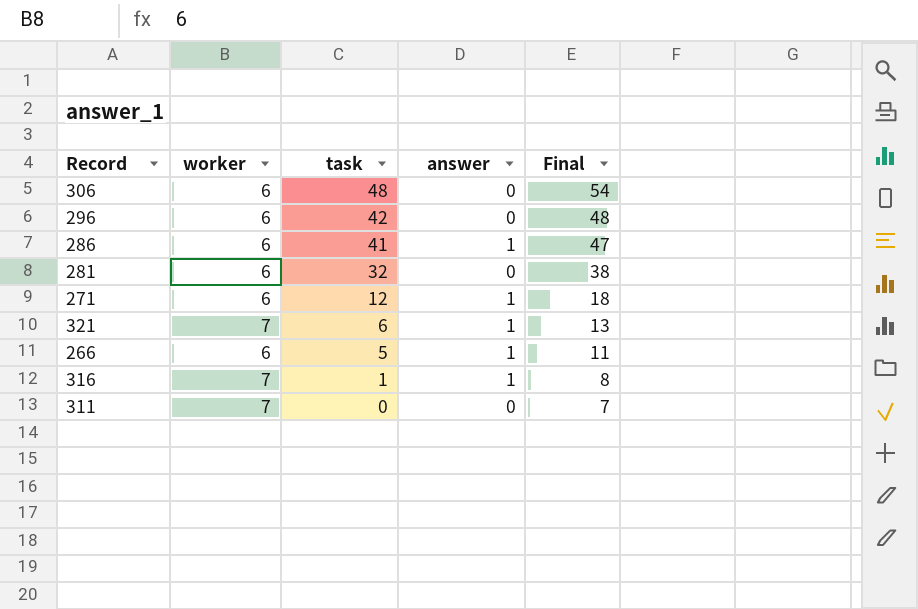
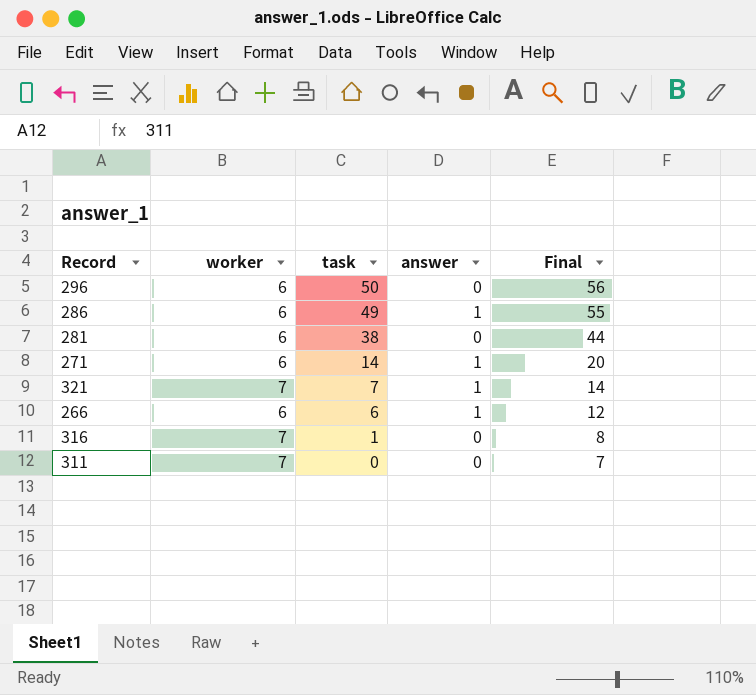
row 306: 6 | 48 | 0 | 54 -> none
296 | task: 42 -> 50
296 | Final: 48 -> 56
286 | task: 41 -> 49
286 | Final: 47 -> 55
281 | task: 32 -> 38
281 | Final: 38 -> 44
271 | task: 12 -> 14
271 | Final: 18 -> 20
321 | task: 6 -> 7
321 | Final: 13 -> 14
266 | task: 5 -> 6
266 | Final: 11 -> 12
316 | answer: 1 -> 0

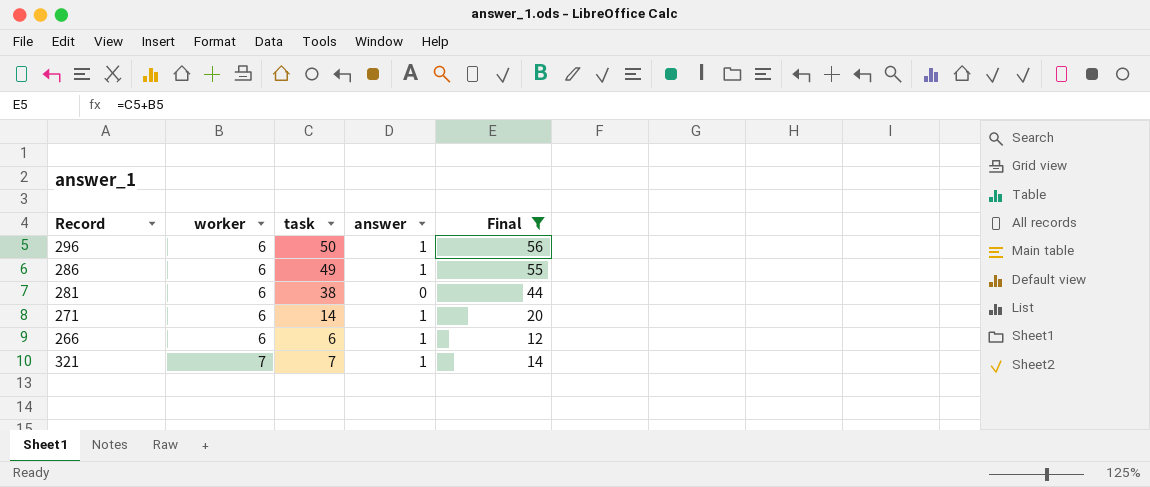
filter: none -> Final >= 12
row order: task descending -> worker ascending
296 | answer: 0 -> 1

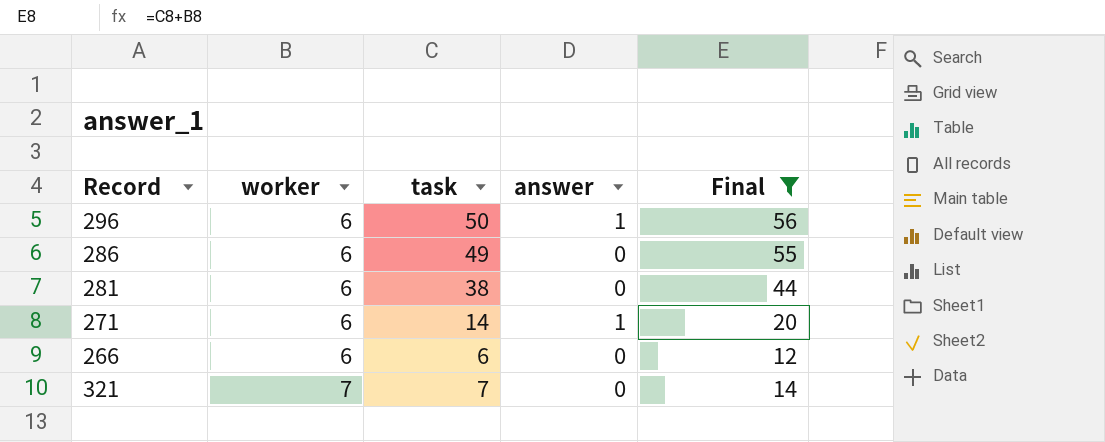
286 | answer: 1 -> 0
266 | answer: 1 -> 0
321 | answer: 1 -> 0

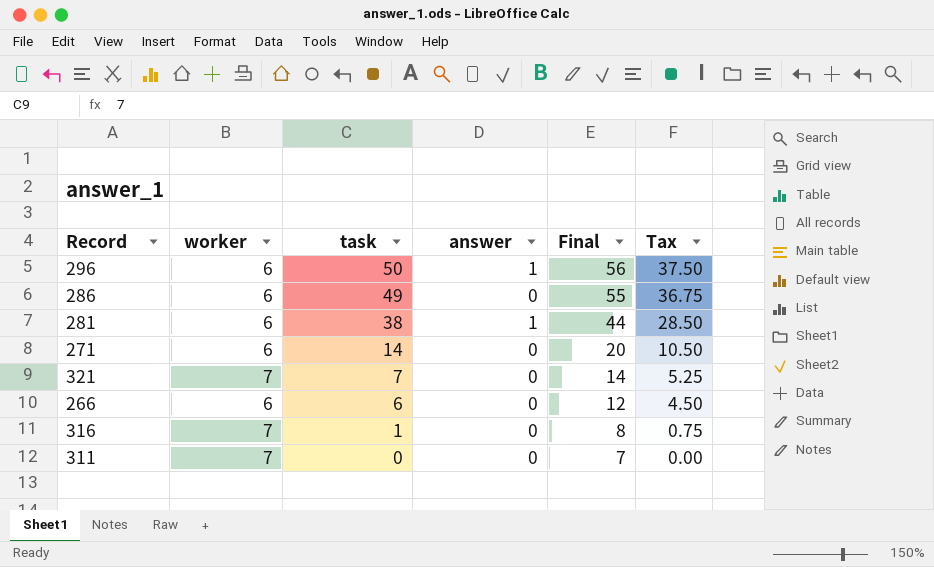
filter: Final >= 12 -> none
row order: worker ascending -> task descending
column Tax | formula: none -> [task] * 0.75
281 | answer: 0 -> 1
271 | answer: 1 -> 0

